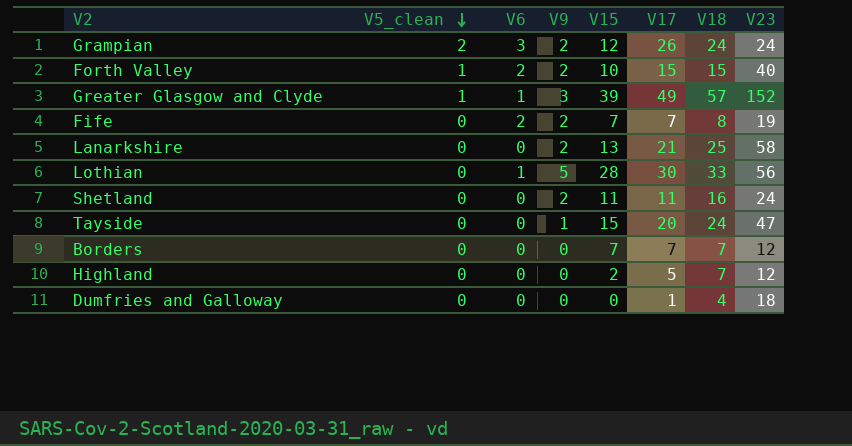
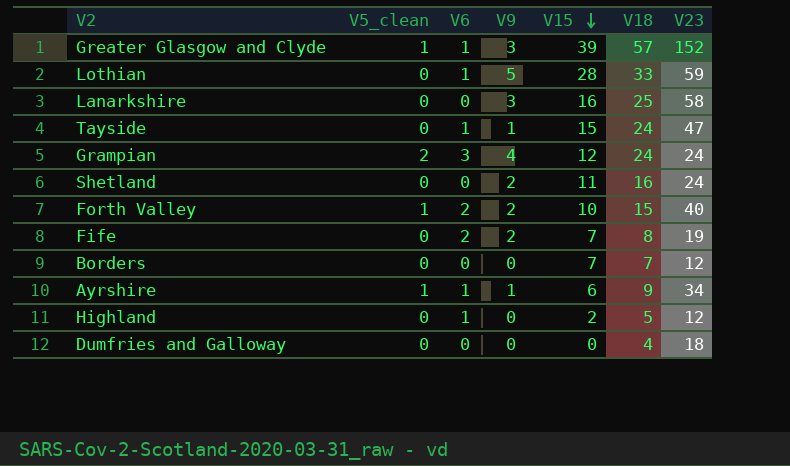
row order: V5_clean descending -> V15 descending
column V17 | position: 6 -> none
Lothian | V23: 56 -> 59
Lanarkshire | V9: 2 -> 3
Lanarkshire | V15: 13 -> 16
Tayside | V6: 0 -> 1
Grampian | V9: 2 -> 4
row Ayrshire: none -> 1 | 1 | 1 | 6 | 9 | 34
Highland | V6: 0 -> 1
Highland | V18: 7 -> 5

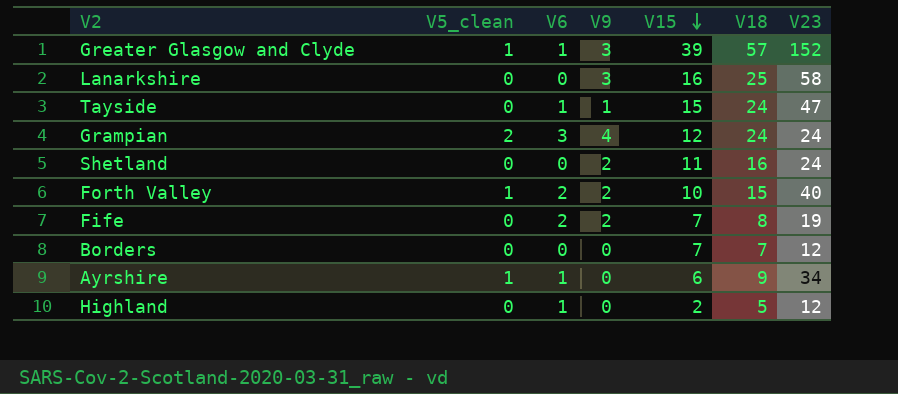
row Lothian: 0 | 1 | 5 | 28 | 33 | 59 -> none
row Dumfries and Galloway: 0 | 0 | 0 | 0 | 4 | 18 -> none
Ayrshire | V9: 1 -> 0

